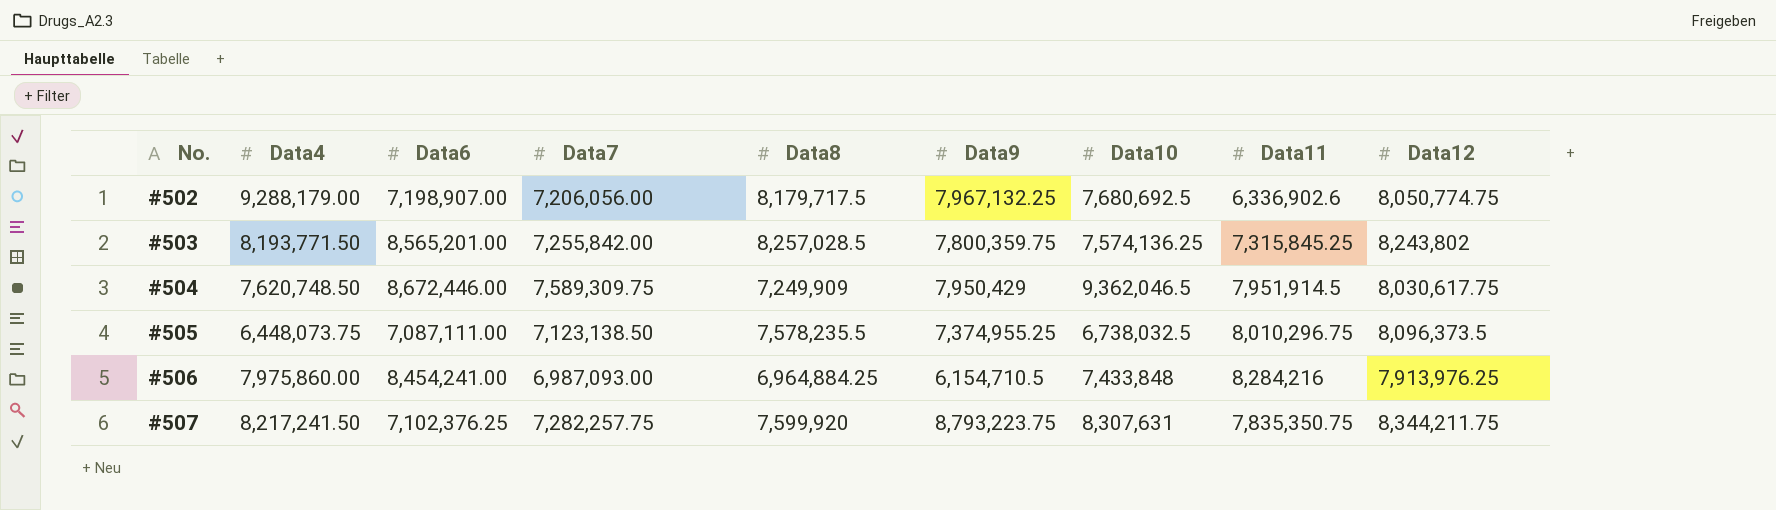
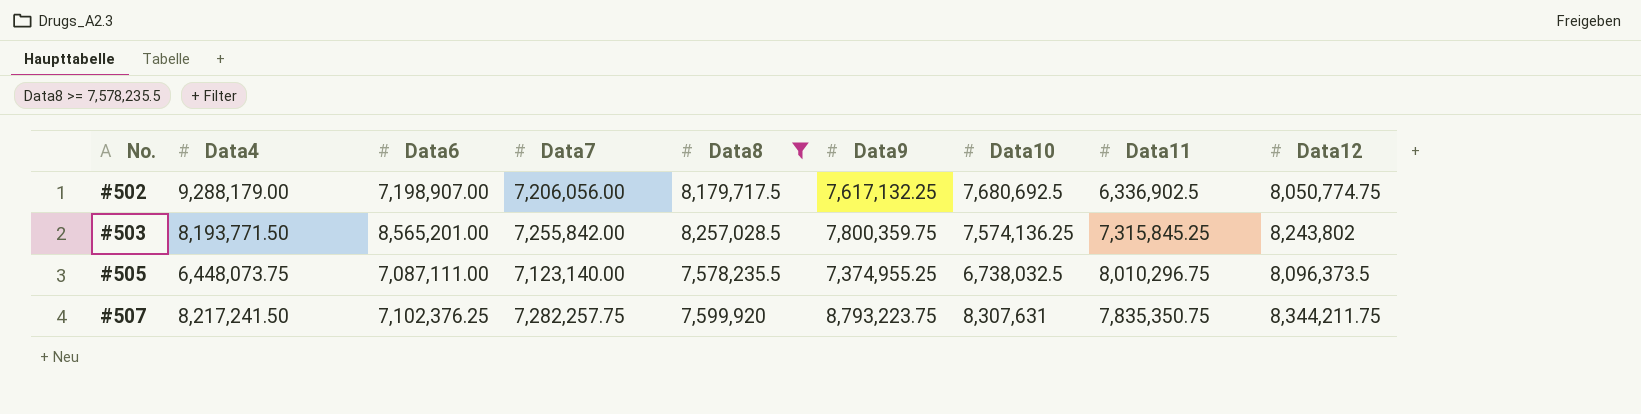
filter: none -> Data8 >= 7,578,235.5
#502 | Data9: 7,967,132.25 -> 7,617,132.25
#502 | Data11: 6,336,902.6 -> 6,336,902.5
#505 | Data7: 7,123,138.50 -> 7,123,140.00

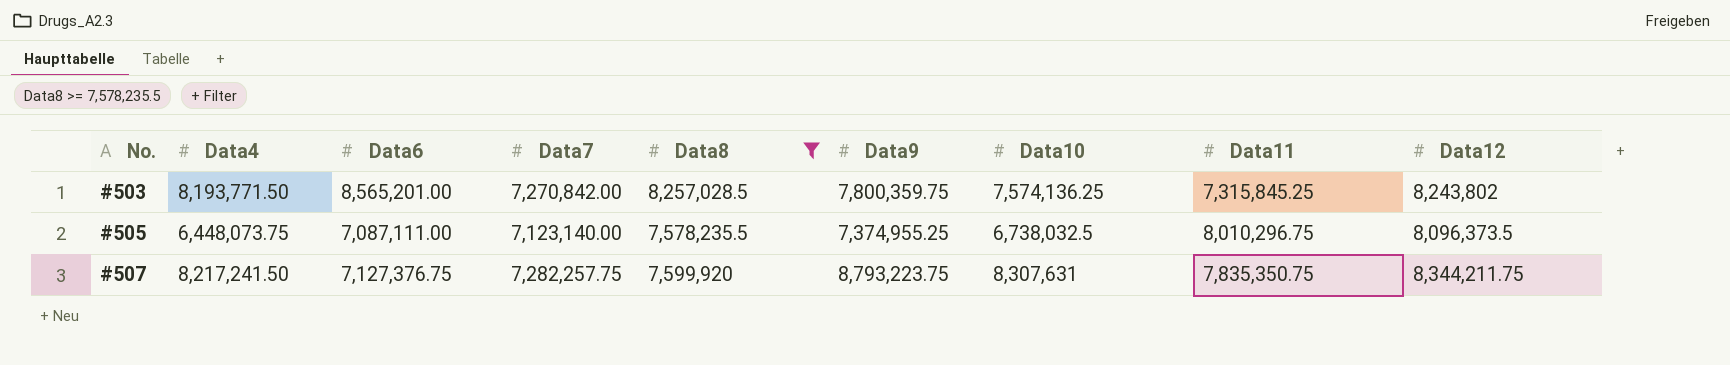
row #502: 9,288,179.00 | 7,198,907.00 | 7,206,056.00 | 8,179,717.5 | 7,617,132.25 | 7,680,692.5 | 6,336,902.5 | 8,050,774.75 -> none
#503 | Data7: 7,255,842.00 -> 7,270,842.00
#507 | Data6: 7,102,376.25 -> 7,127,376.75

